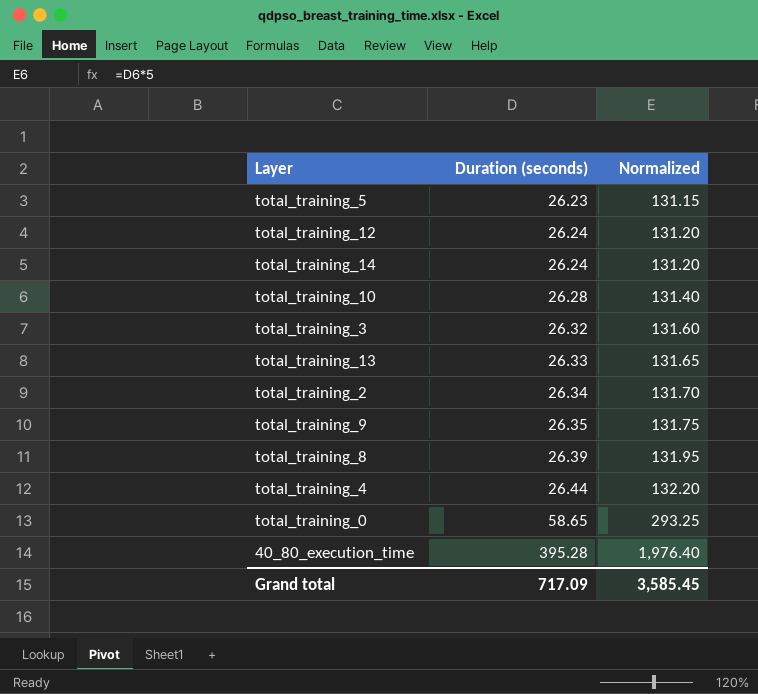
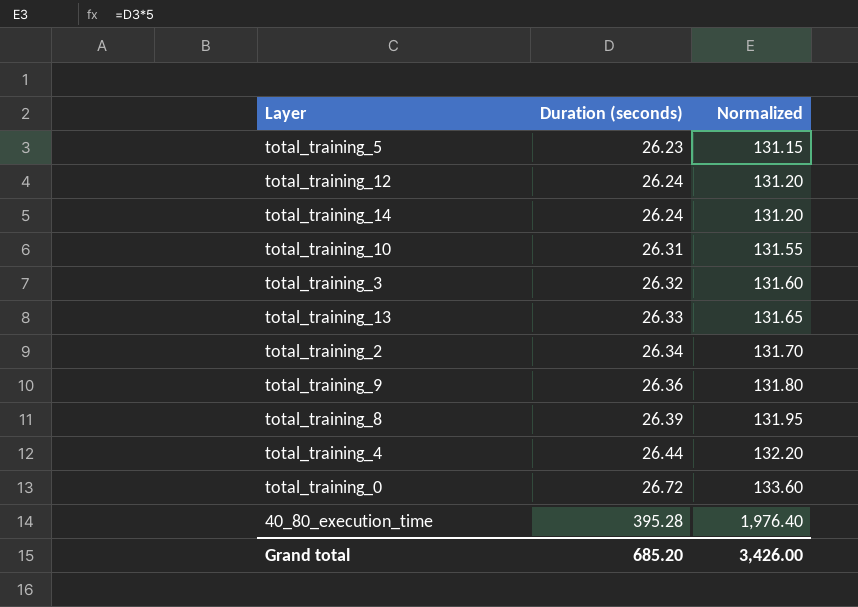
total_training_10 | Duration (seconds): 26.28 -> 26.31
total_training_10 | Normalized: 131.40 -> 131.55
total_training_9 | Duration (seconds): 26.35 -> 26.36
total_training_9 | Normalized: 131.75 -> 131.80
total_training_0 | Duration (seconds): 58.65 -> 26.72
total_training_0 | Normalized: 293.25 -> 133.60
Grand total | Duration (seconds): 717.09 -> 685.20
Grand total | Normalized: 3,585.45 -> 3,426.00

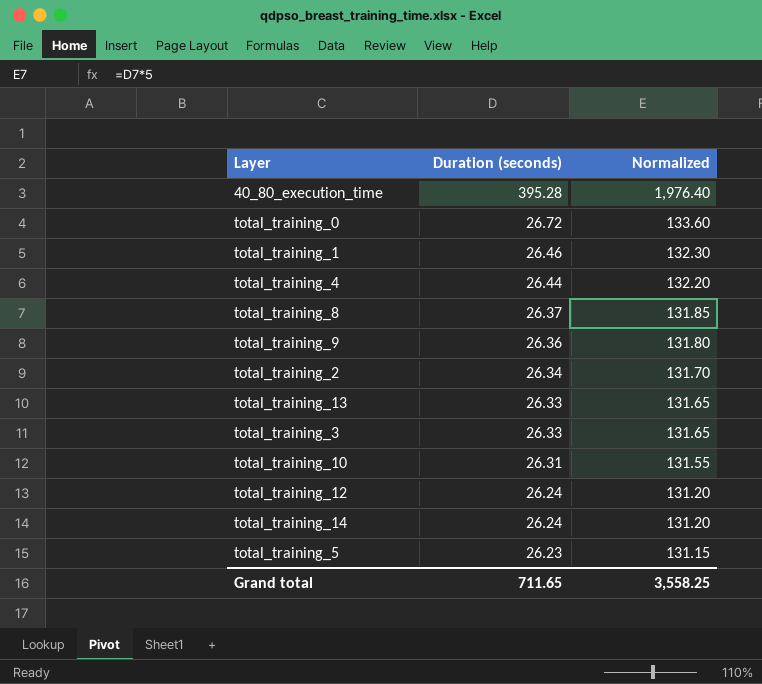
row order: Duration (seconds) ascending -> Duration (seconds) descending
row total_training_1: none -> 26.46 | 132.30
total_training_8 | Duration (seconds): 26.39 -> 26.37
total_training_8 | Normalized: 131.95 -> 131.85
total_training_3 | Duration (seconds): 26.32 -> 26.33
total_training_3 | Normalized: 131.60 -> 131.65
Grand total | Duration (seconds): 685.20 -> 711.65
Grand total | Normalized: 3,426.00 -> 3,558.25

